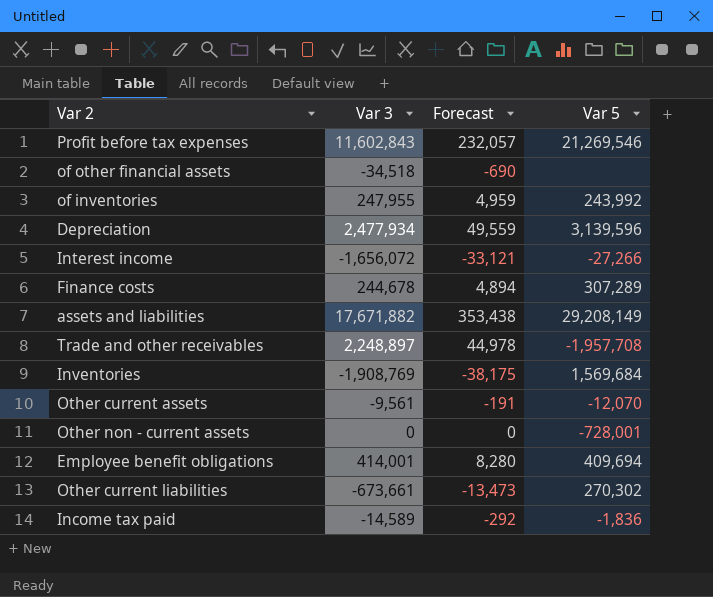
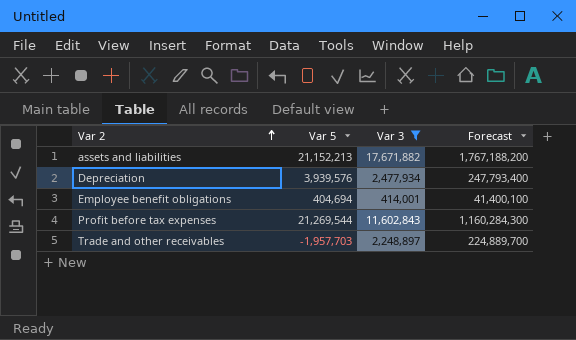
filter: none -> Var 3 >= 414,001
row order: none -> Var 2 ascending
column Var 5 | position: 4 -> 2
column Forecast | formula: [Var 3] * 0.02 -> [Var 3] * 100
assets and liabilities | Var 5: 29,208,149 -> 21,152,213
Depreciation | Var 5: 3,139,596 -> 3,939,576
Employee benefit obligations | Var 5: 409,694 -> 404,694
Profit before tax expenses | Var 5: 21,269,546 -> 21,269,544
Trade and other receivables | Var 5: -1,957,708 -> -1,957,703

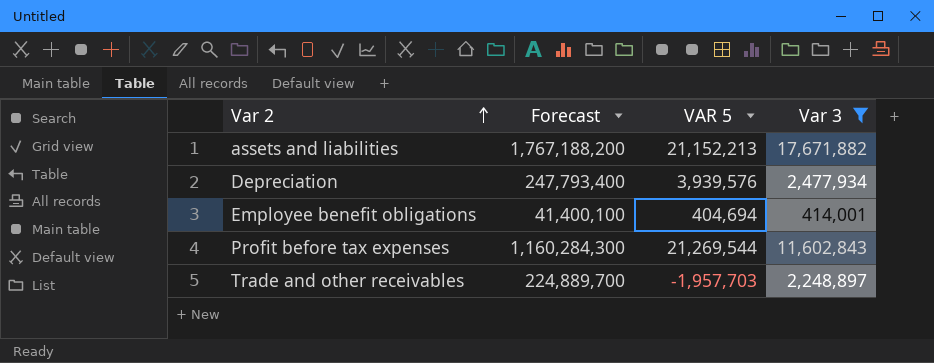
column Forecast | position: 4 -> 2
column name: Var 5 -> VAR 5

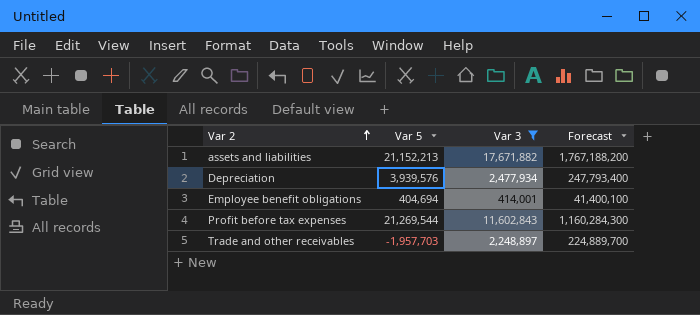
column name: VAR 5 -> Var 5
column Forecast | position: 2 -> 4

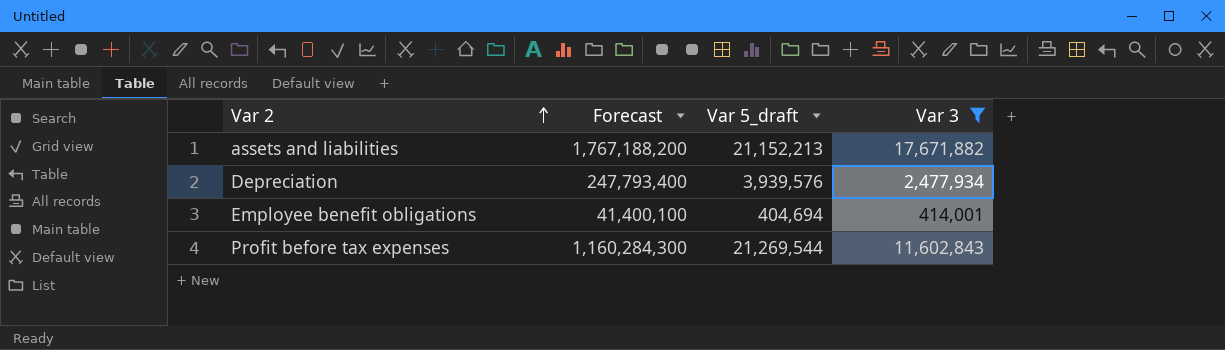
column Forecast | position: 4 -> 2
column name: Var 5 -> Var 5_draft
row Trade and other receivables: -1,957,703 | 2,248,897 | 224,889,700 -> none

